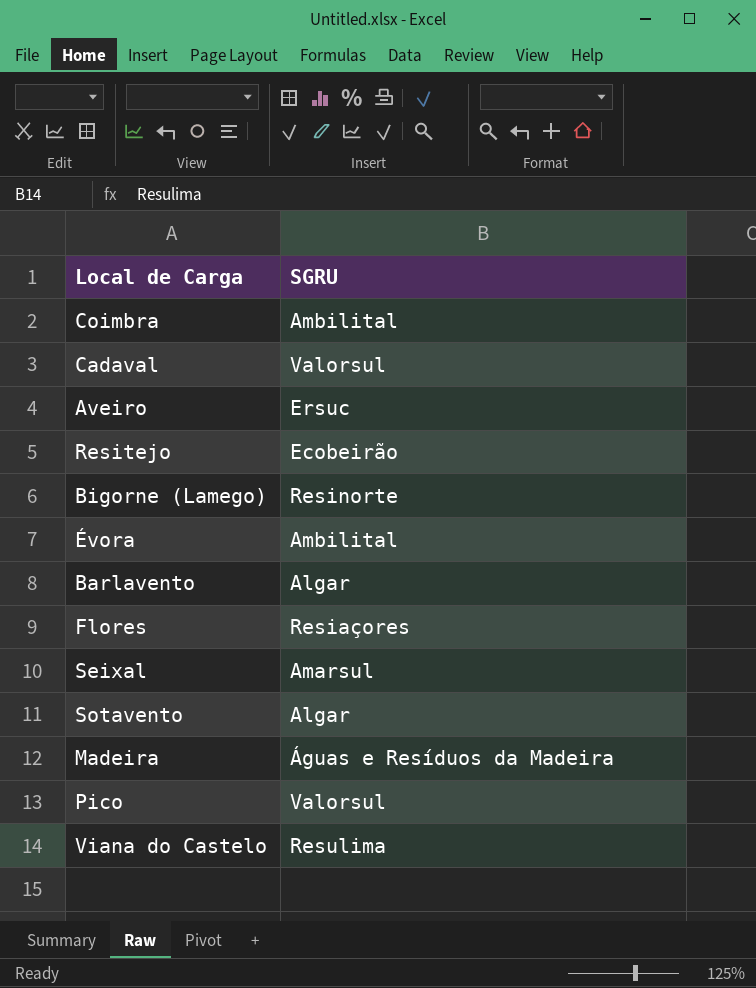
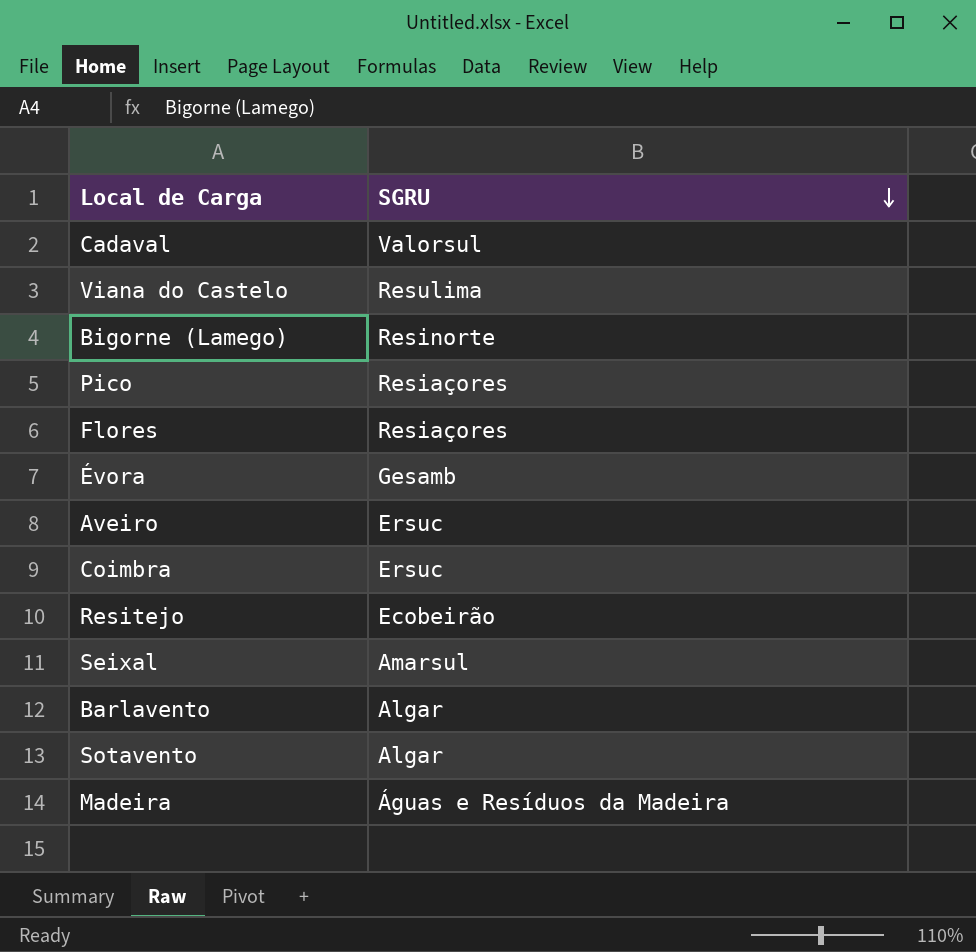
row order: none -> SGRU descending
Pico | SGRU: Valorsul -> Resiaçores
Évora | SGRU: Ambilital -> Gesamb
Coimbra | SGRU: Ambilital -> Ersuc

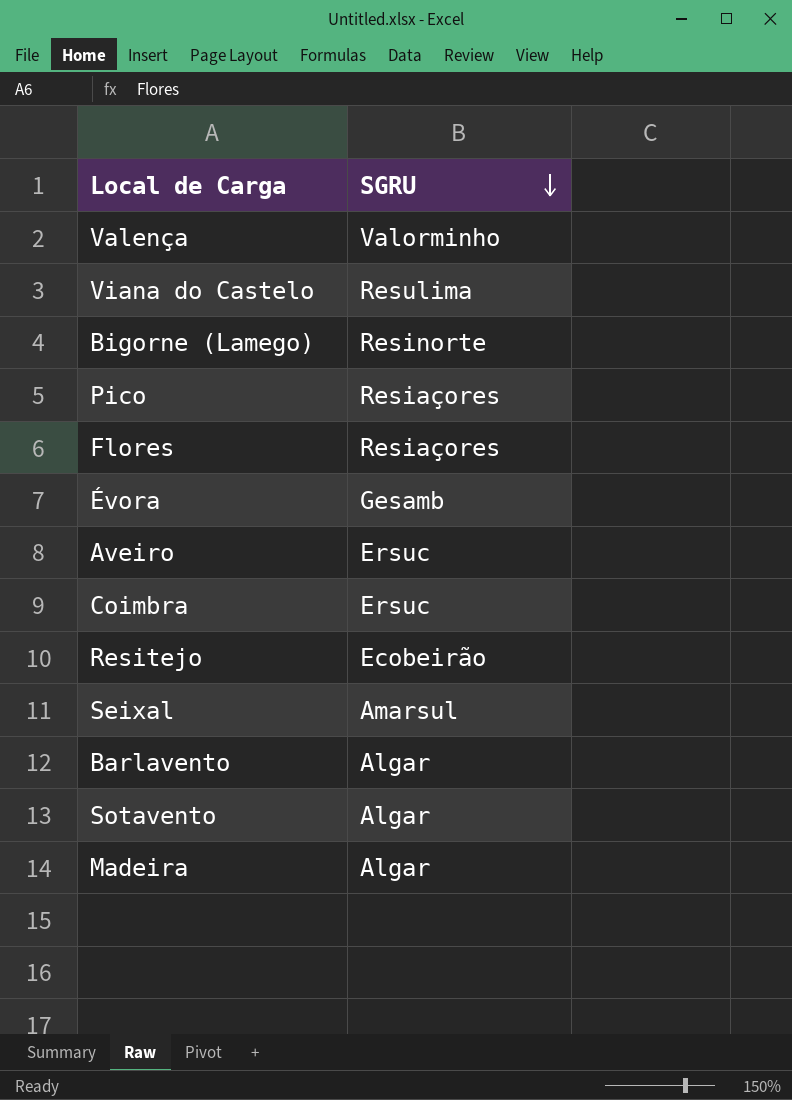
row Cadaval: Valorsul -> none
row Valença: none -> Valorminho
Madeira | SGRU: Águas e Resíduos da Madeira -> Algar

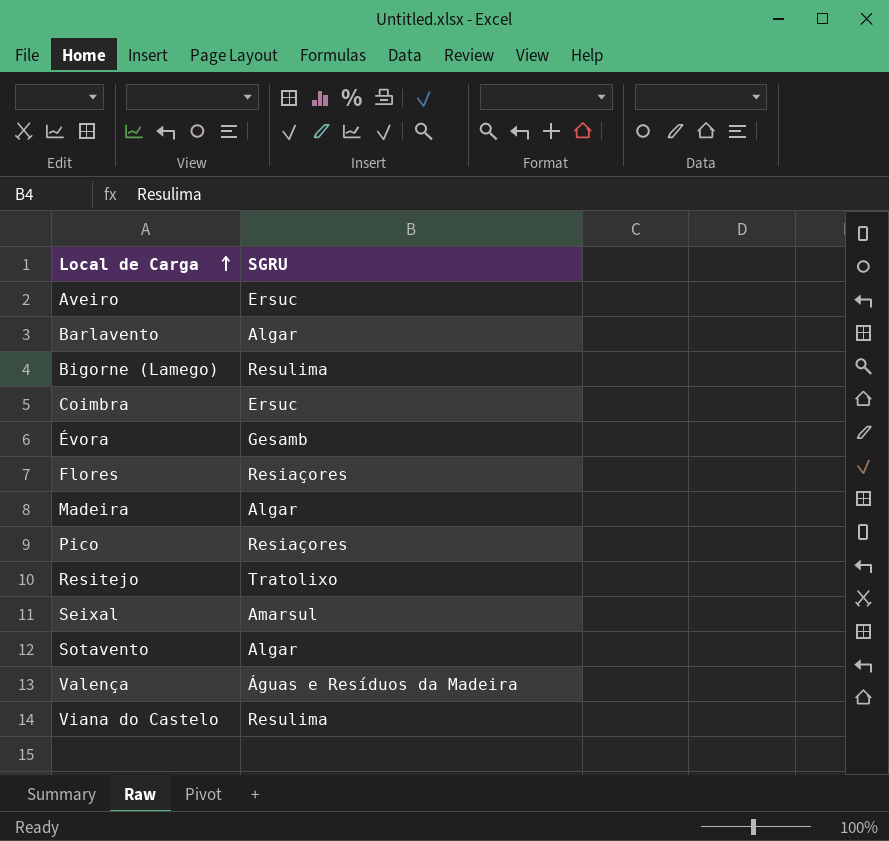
row order: SGRU descending -> Local de Carga ascending
Bigorne (Lamego) | SGRU: Resinorte -> Resulima
Resitejo | SGRU: Ecobeirão -> Tratolixo
Valença | SGRU: Valorminho -> Águas e Resíduos da Madeira

